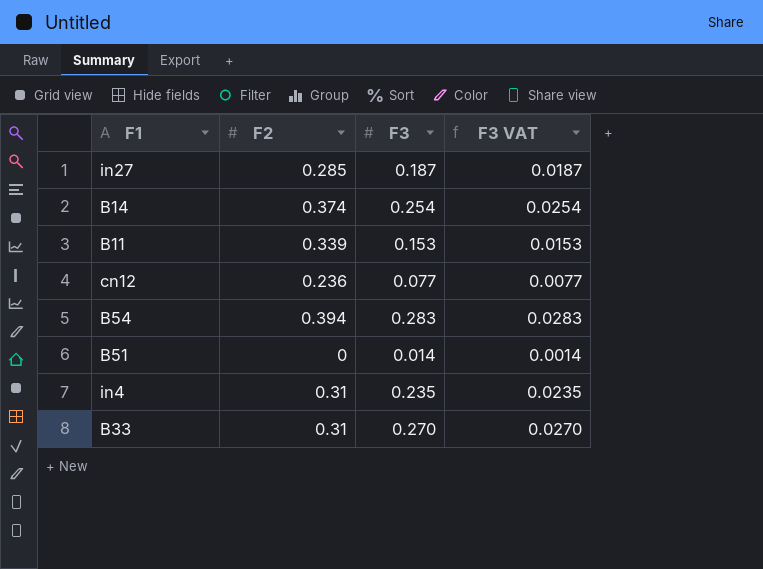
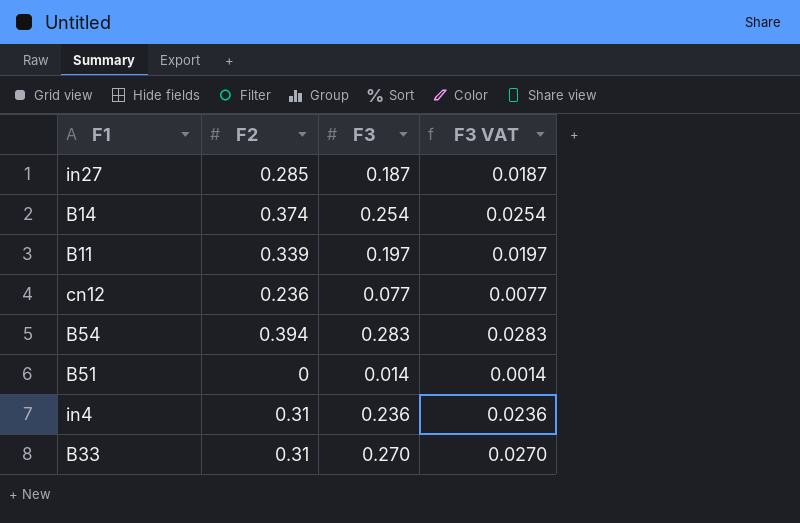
B11 | F3: 0.153 -> 0.197
B11 | F3 VAT: 0.0153 -> 0.0197
in4 | F3: 0.235 -> 0.236
in4 | F3 VAT: 0.0235 -> 0.0236

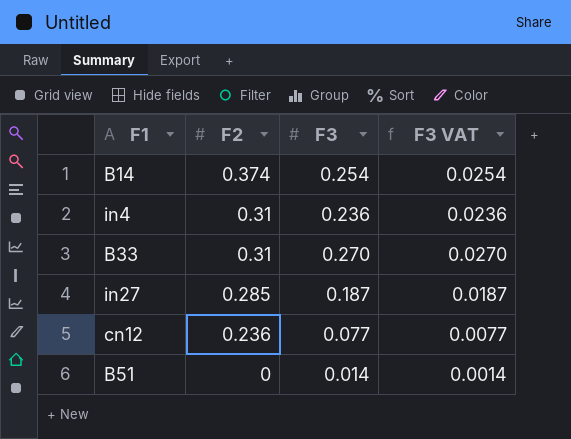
row order: none -> F2 descending
row B11: 0.339 | 0.197 | 0.0197 -> none
row B54: 0.394 | 0.283 | 0.0283 -> none

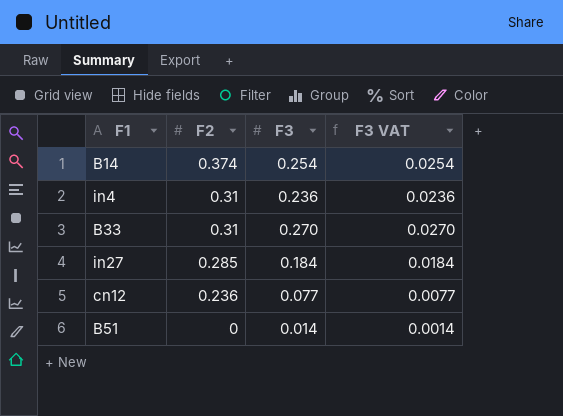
in27 | F3: 0.187 -> 0.184
in27 | F3 VAT: 0.0187 -> 0.0184

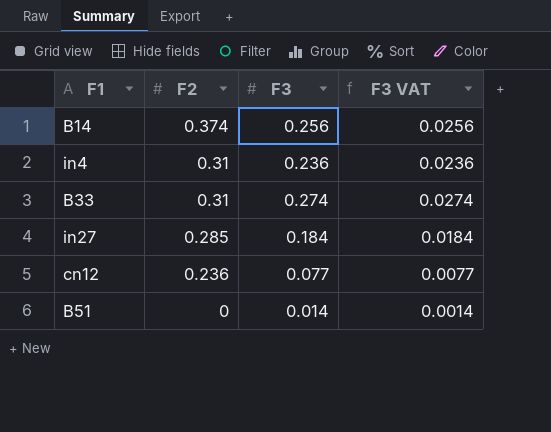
B14 | F3: 0.254 -> 0.256
B14 | F3 VAT: 0.0254 -> 0.0256
B33 | F3: 0.270 -> 0.274
B33 | F3 VAT: 0.0270 -> 0.0274

